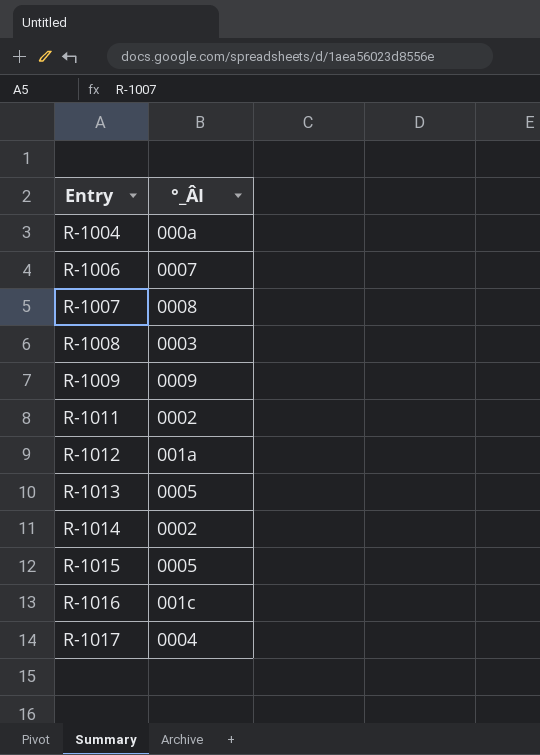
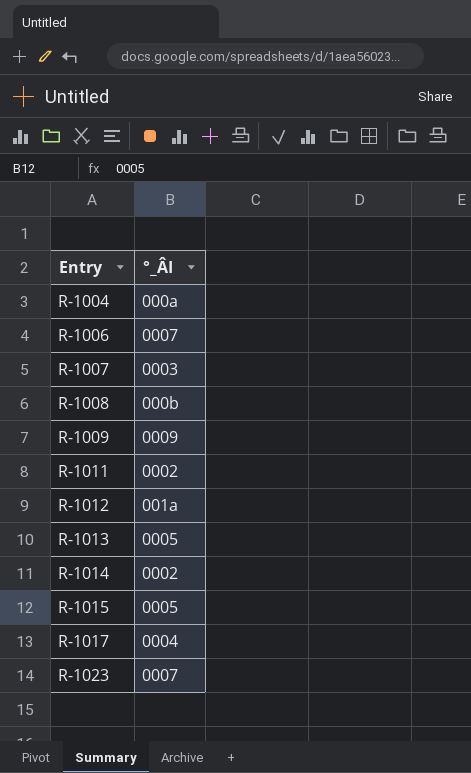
row R-1016: 001c -> none
R-1007 | °_ÂI: 0008 -> 0003
R-1008 | °_ÂI: 0003 -> 000b
row R-1023: none -> 0007

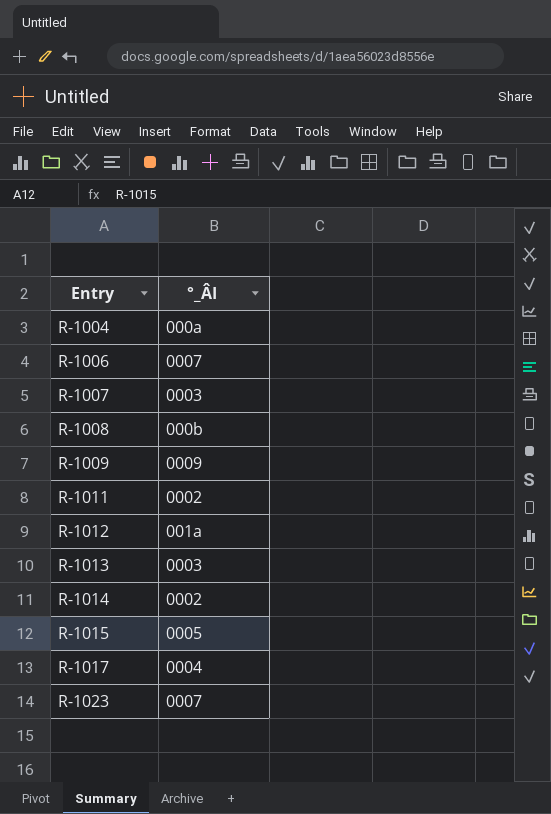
R-1013 | °_ÂI: 0005 -> 0003

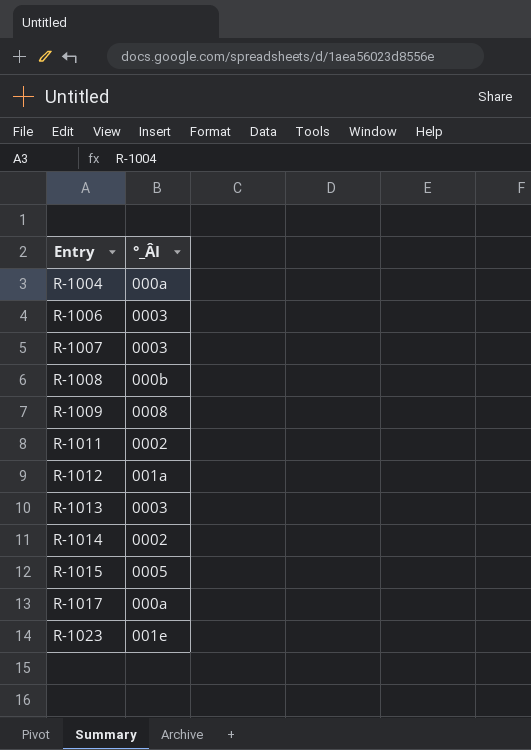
R-1006 | °_ÂI: 0007 -> 0003
R-1009 | °_ÂI: 0009 -> 0008
R-1017 | °_ÂI: 0004 -> 000a
R-1023 | °_ÂI: 0007 -> 001e

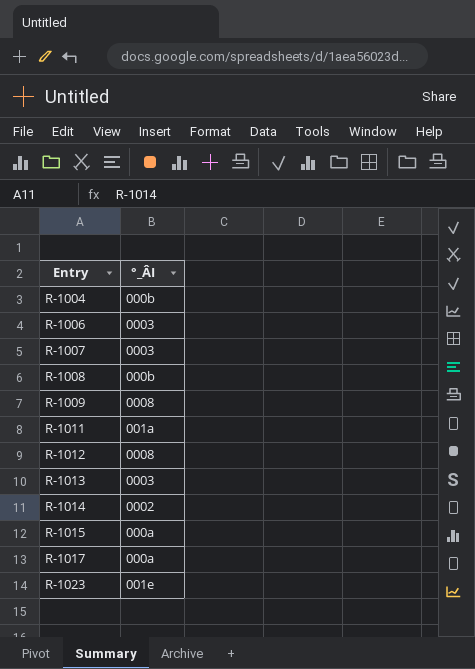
R-1004 | °_ÂI: 000a -> 000b
R-1011 | °_ÂI: 0002 -> 001a
R-1012 | °_ÂI: 001a -> 0008
R-1015 | °_ÂI: 0005 -> 000a

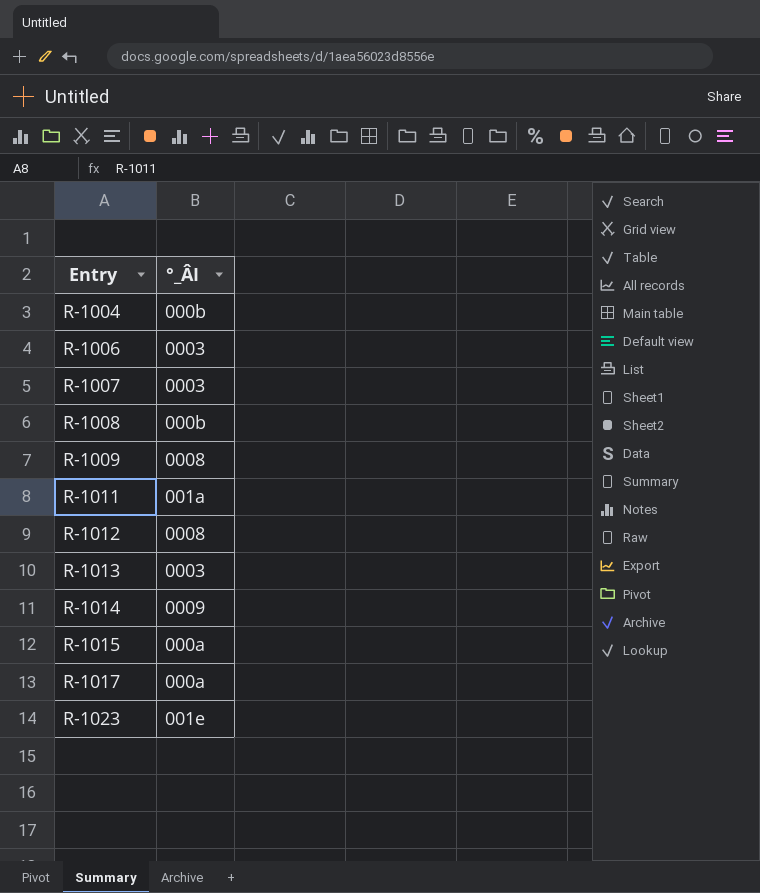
R-1014 | °_ÂI: 0002 -> 0009

